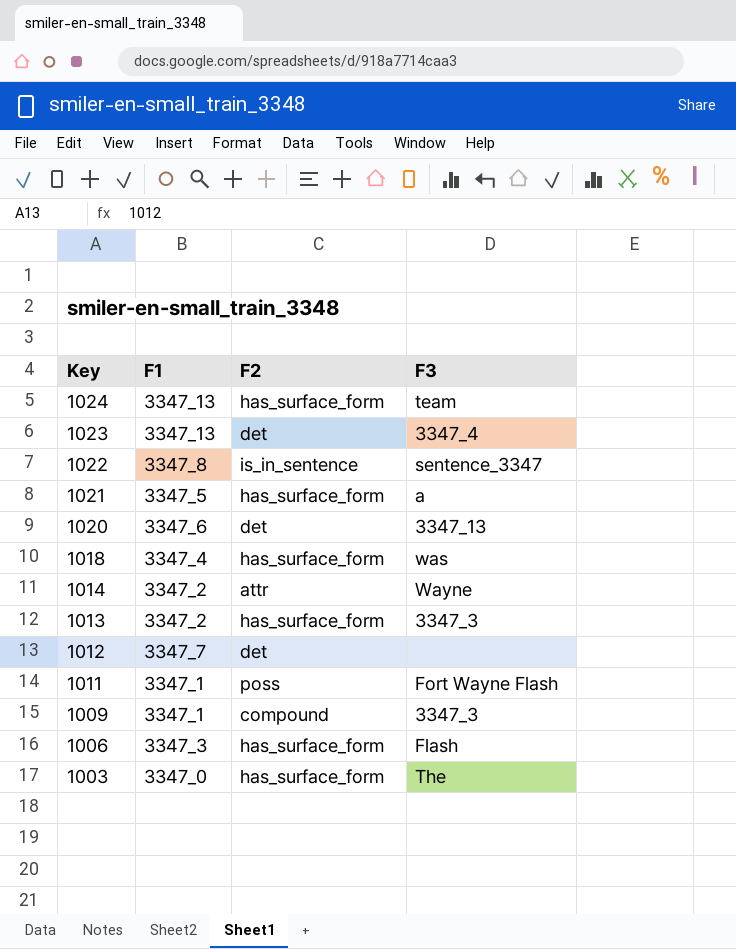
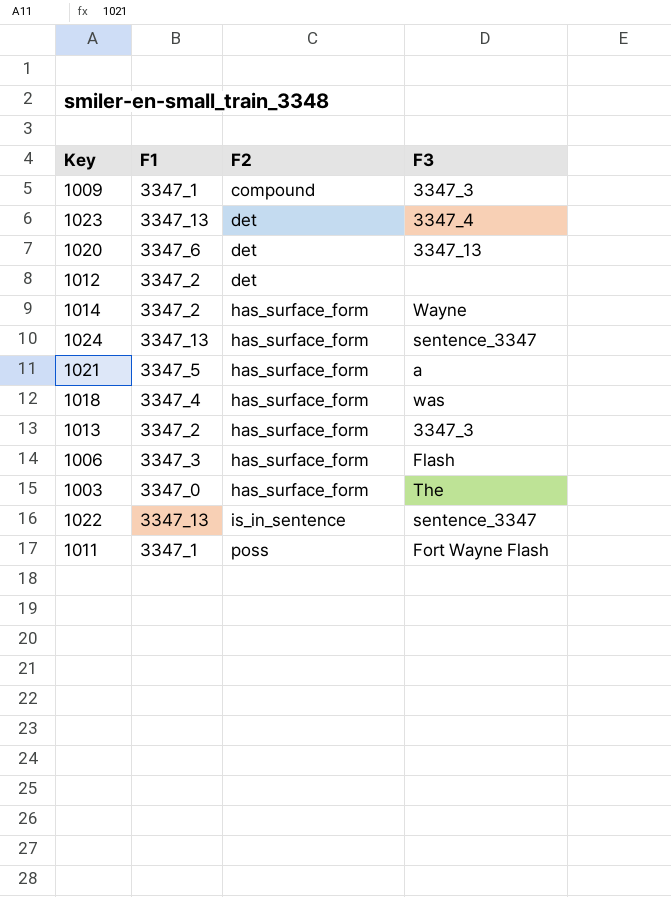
row order: Key descending -> F2 ascending
1012 | F1: 3347_7 -> 3347_2
1014 | F2: attr -> has_surface_form
1024 | F3: team -> sentence_3347
1022 | F1: 3347_8 -> 3347_13

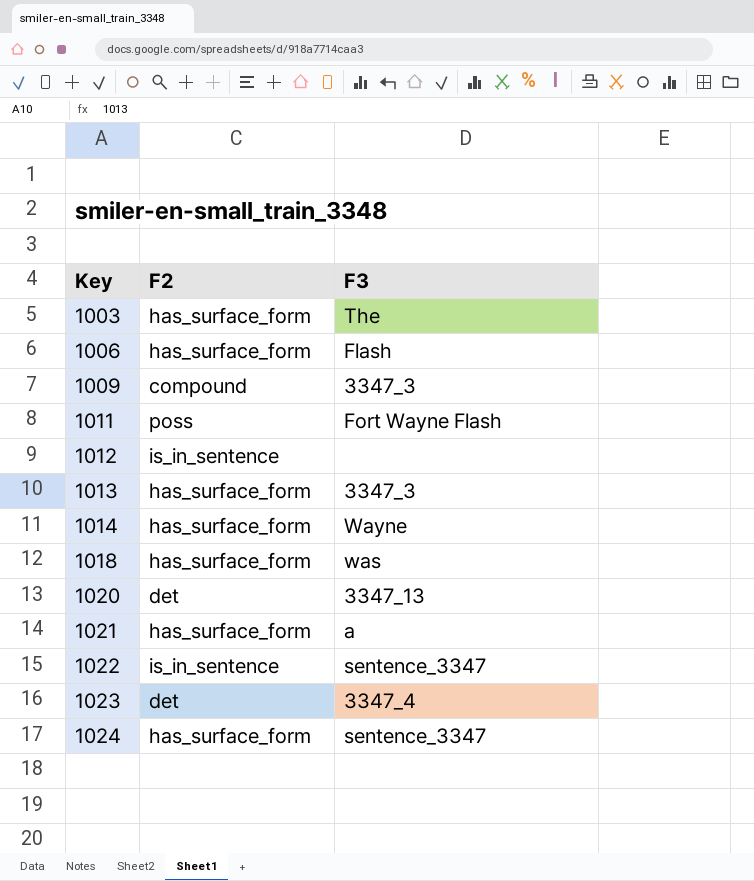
row order: F2 ascending -> Key ascending
column F1 | position: 2 -> none
1012 | F2: det -> is_in_sentence

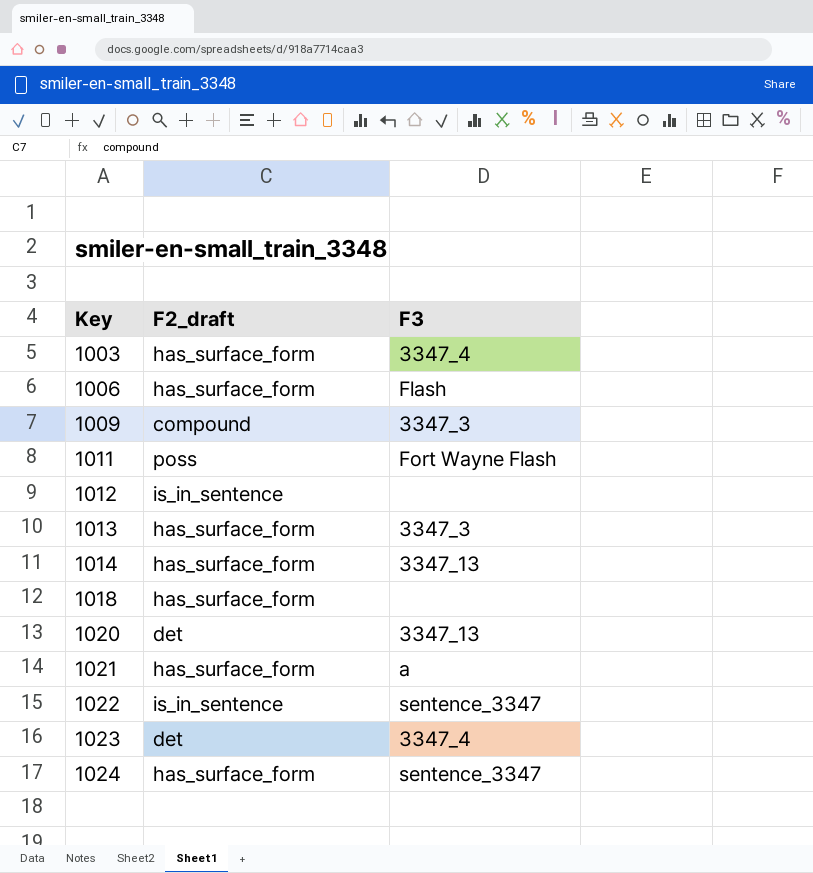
column name: F2 -> F2_draft
1003 | F3: The -> 3347_4
1014 | F3: Wayne -> 3347_13
1018 | F3: was -> none

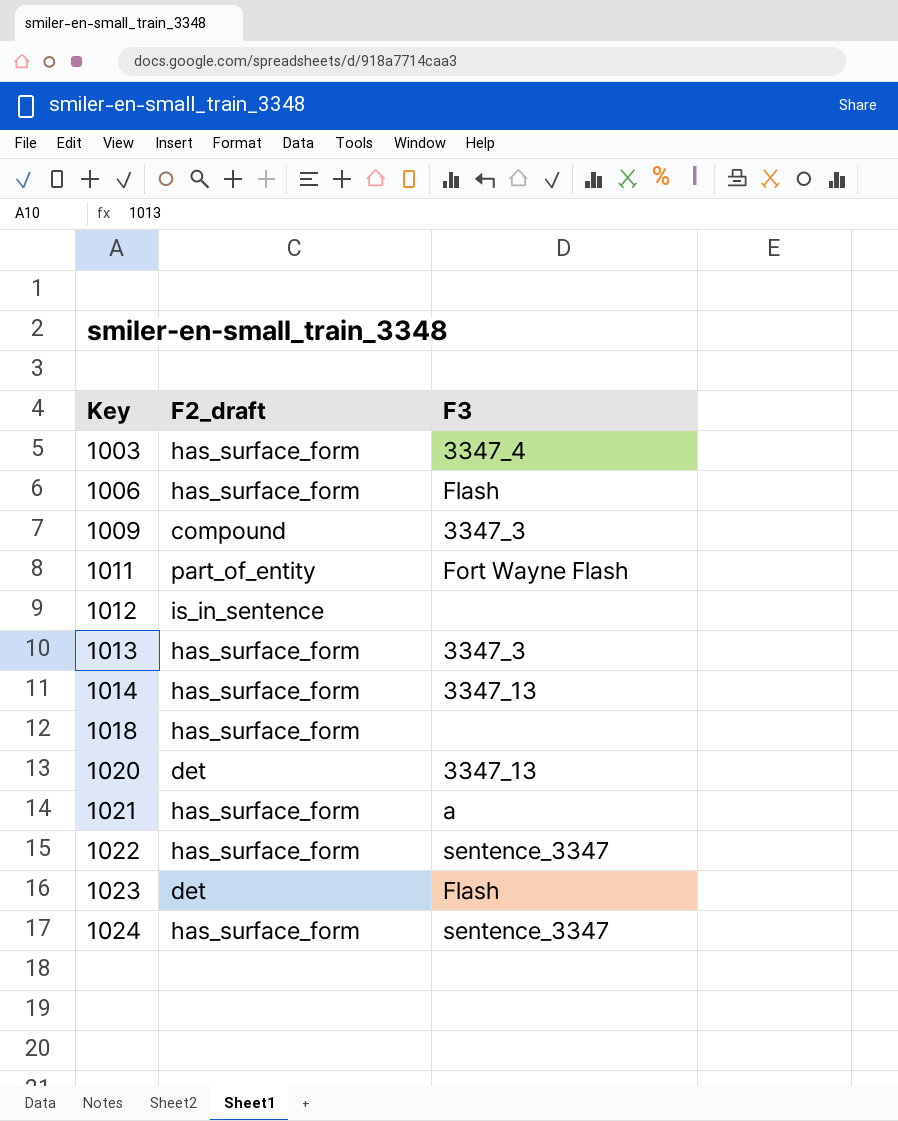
1011 | F2_draft: poss -> part_of_entity
1022 | F2_draft: is_in_sentence -> has_surface_form
1023 | F3: 3347_4 -> Flash

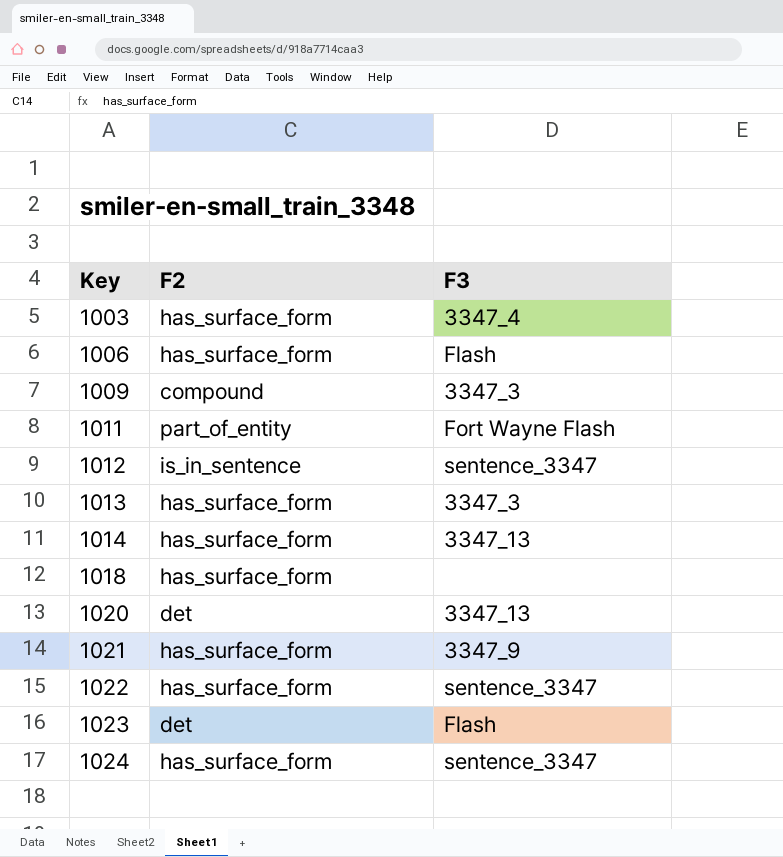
column name: F2_draft -> F2
1012 | F3: none -> sentence_3347
1021 | F3: a -> 3347_9

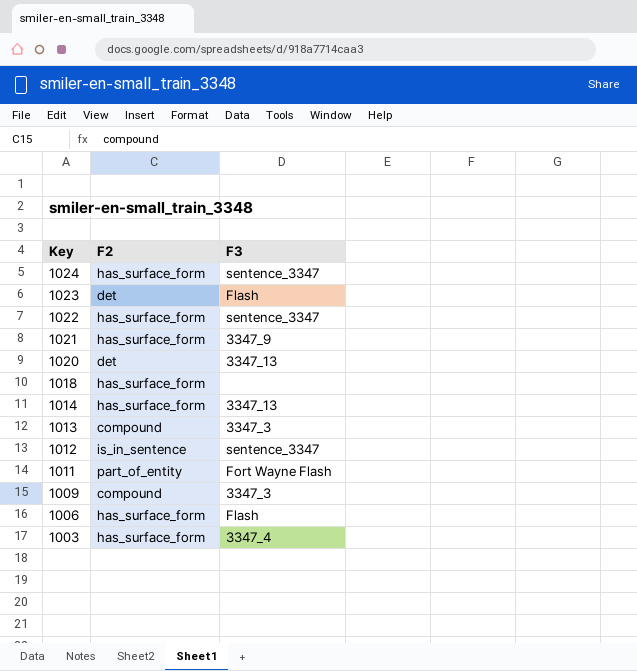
row order: Key ascending -> Key descending
1013 | F2: has_surface_form -> compound

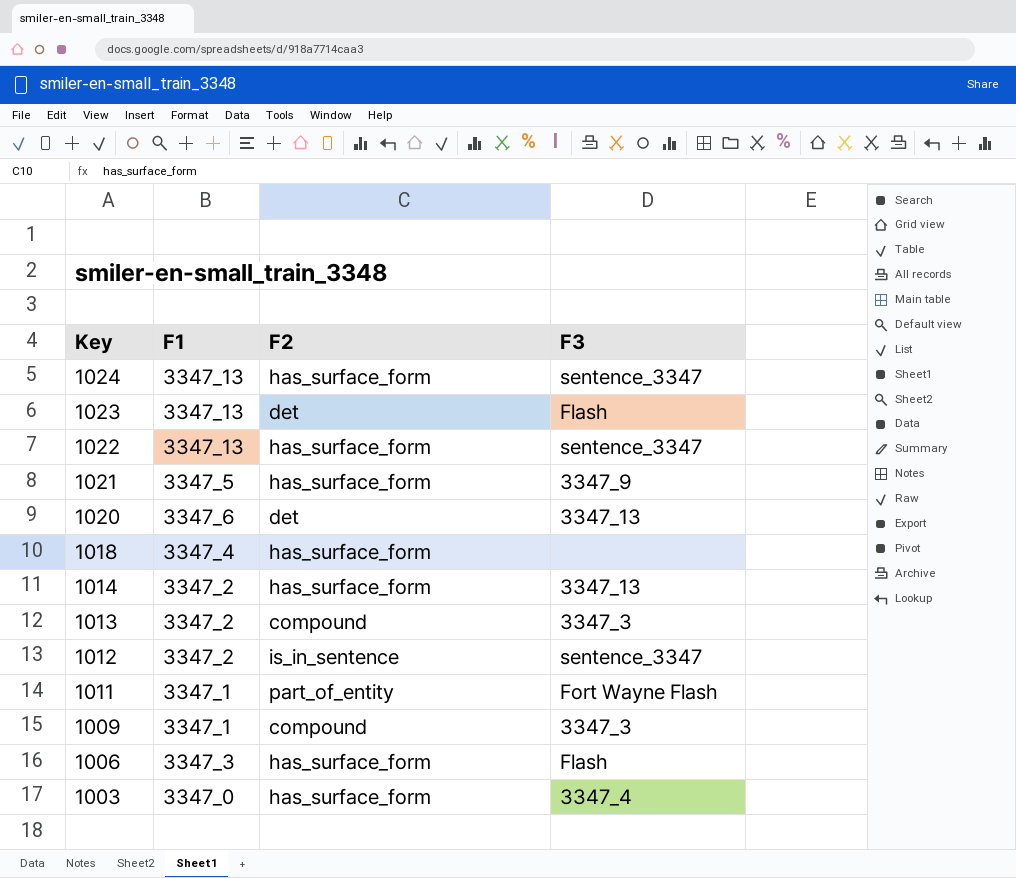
column F1 | position: none -> 2

